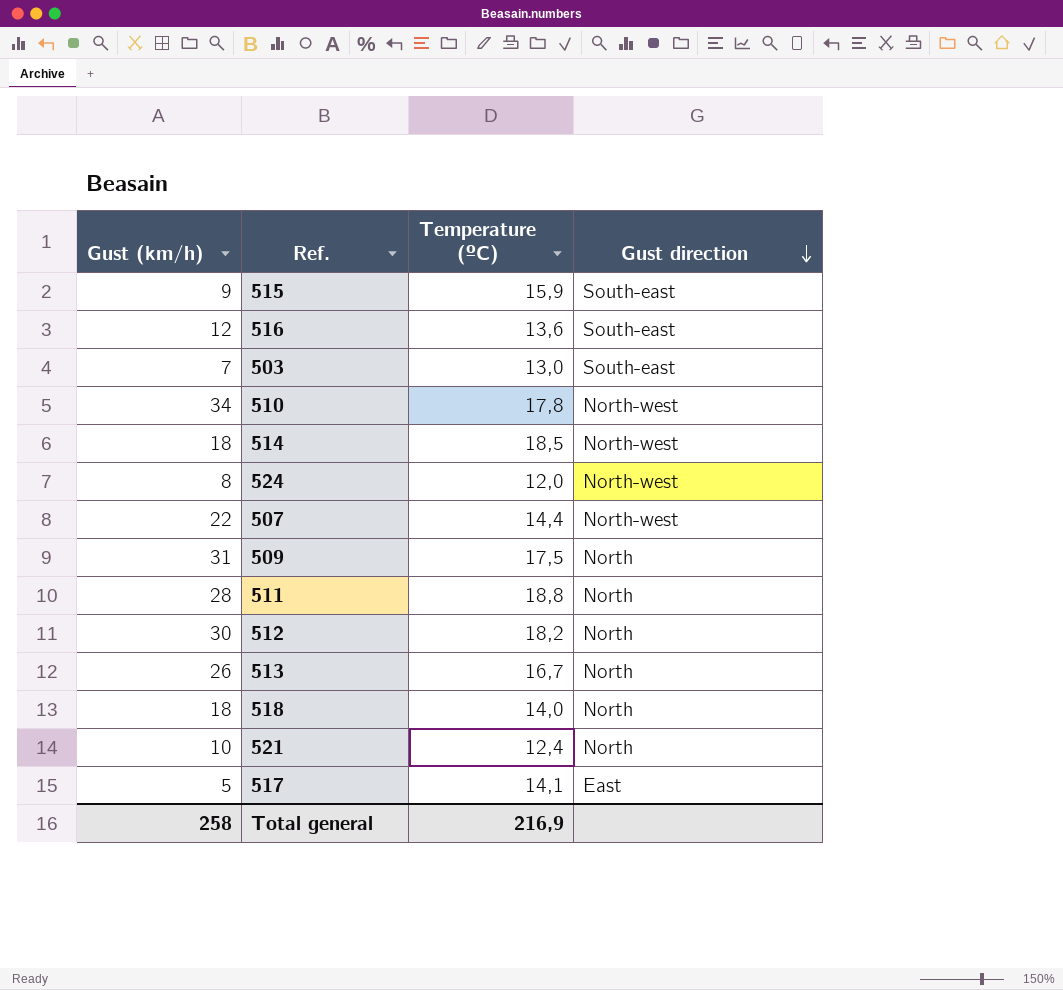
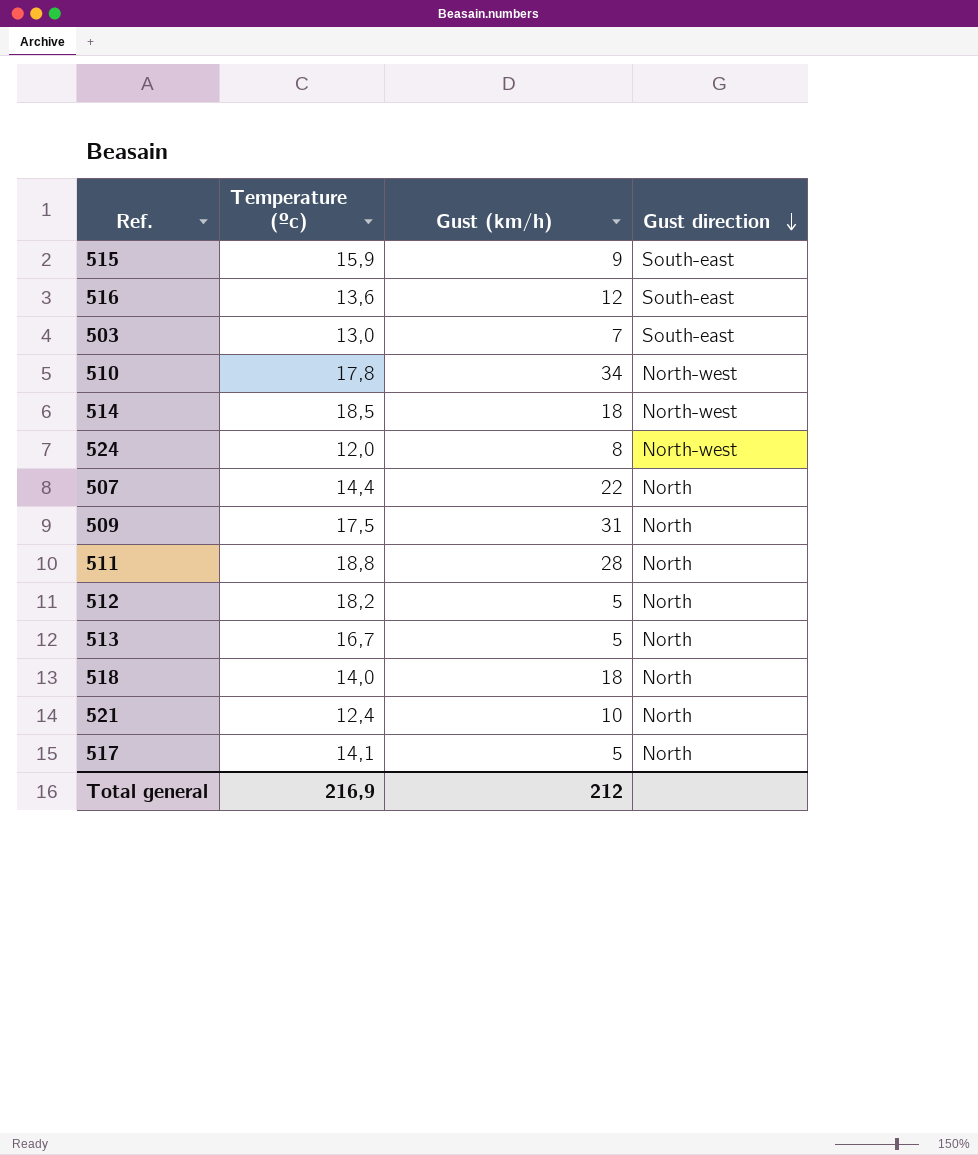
column name: Temperature (ºC) -> Temperature (ºc)
column Gust (km/h) | position: 1 -> 3
507 | Gust direction: North-west -> North
512 | Gust (km/h): 30 -> 5
513 | Gust (km/h): 26 -> 5
517 | Gust direction: East -> North
Total general | Gust (km/h): 258 -> 212

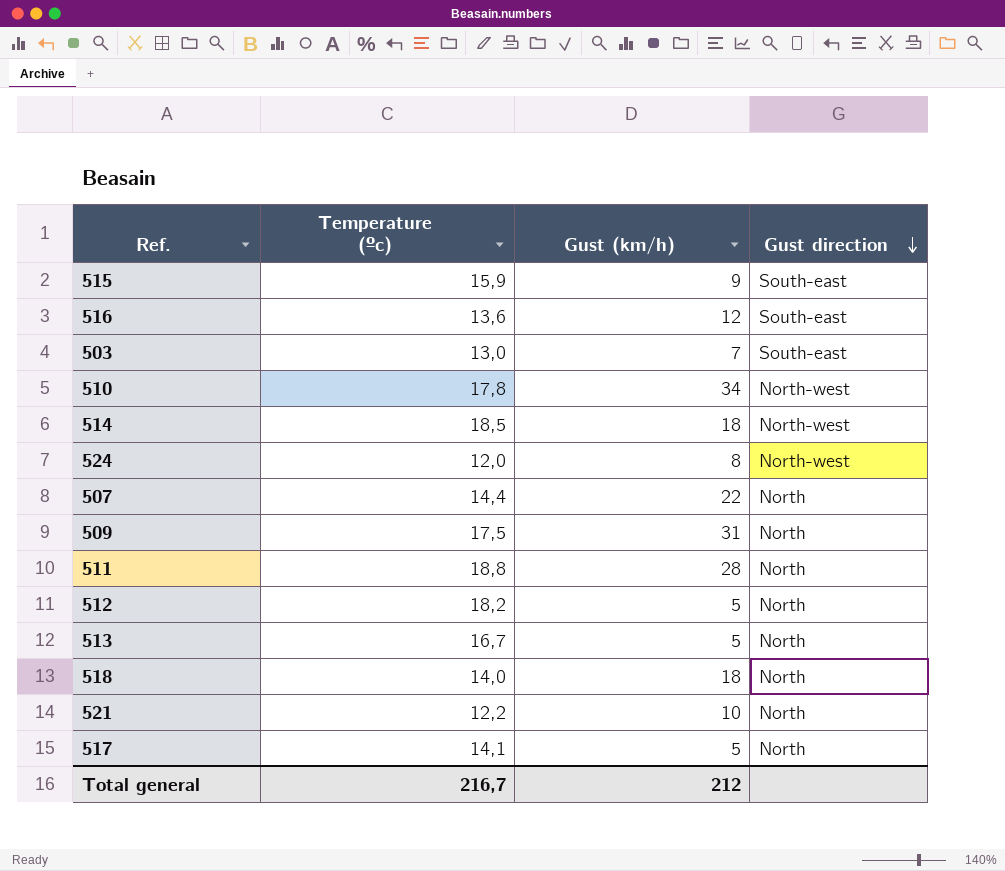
521 | Temperature (ºc): 12,4 -> 12,2
Total general | Temperature (ºc): 216,9 -> 216,7

